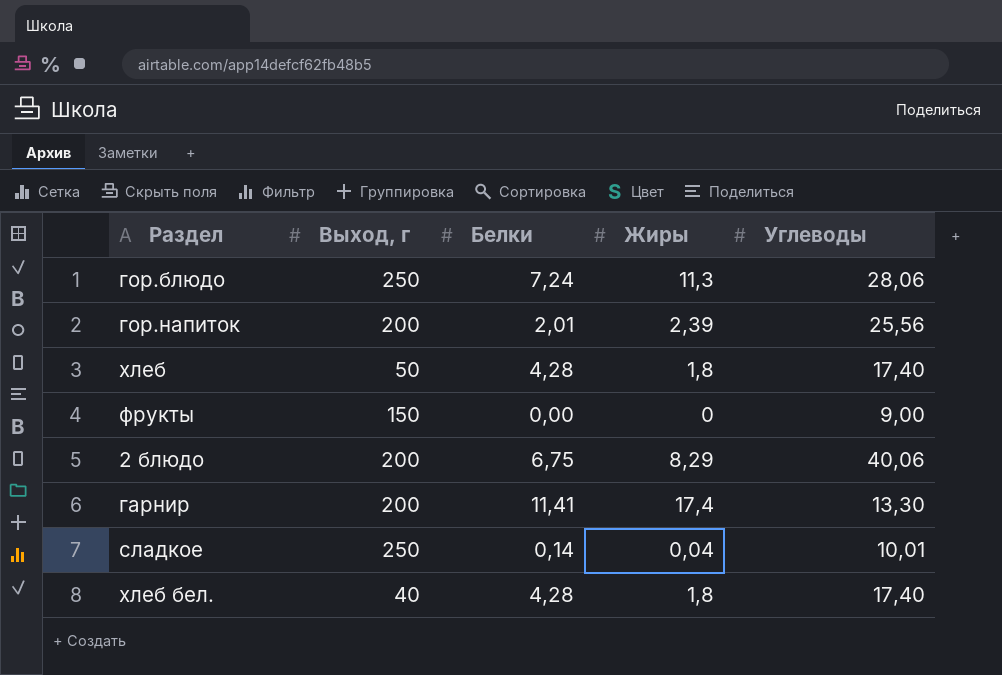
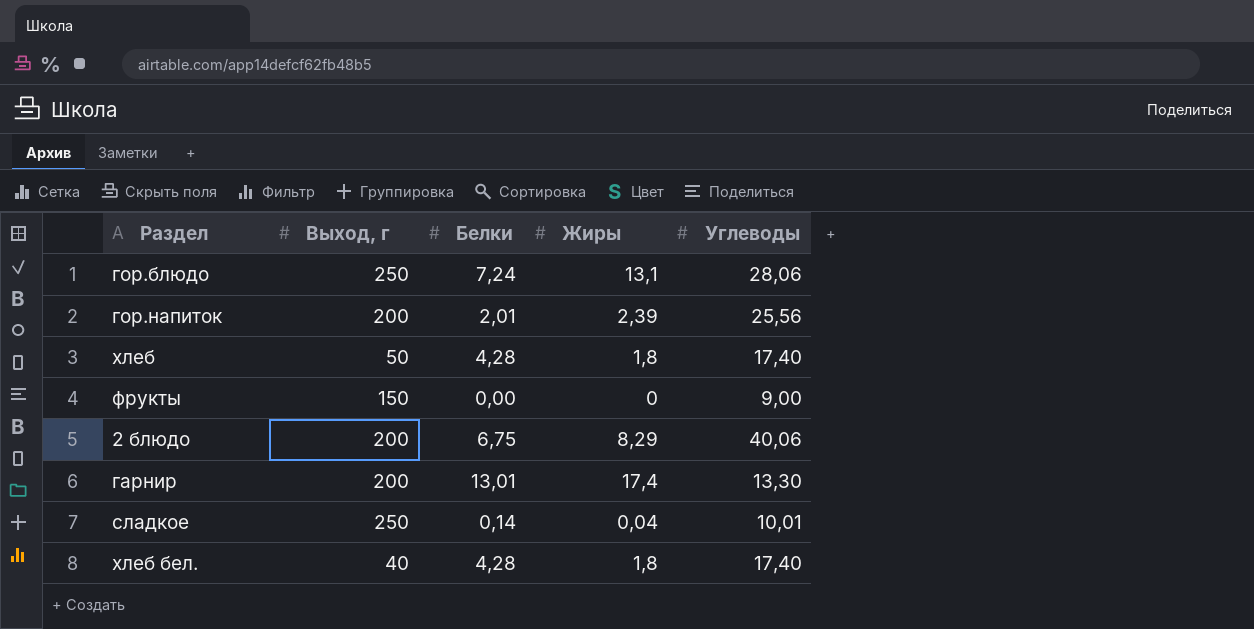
гор.блюдо | Жиры: 11,3 -> 13,1
гарнир | Белки: 11,41 -> 13,01

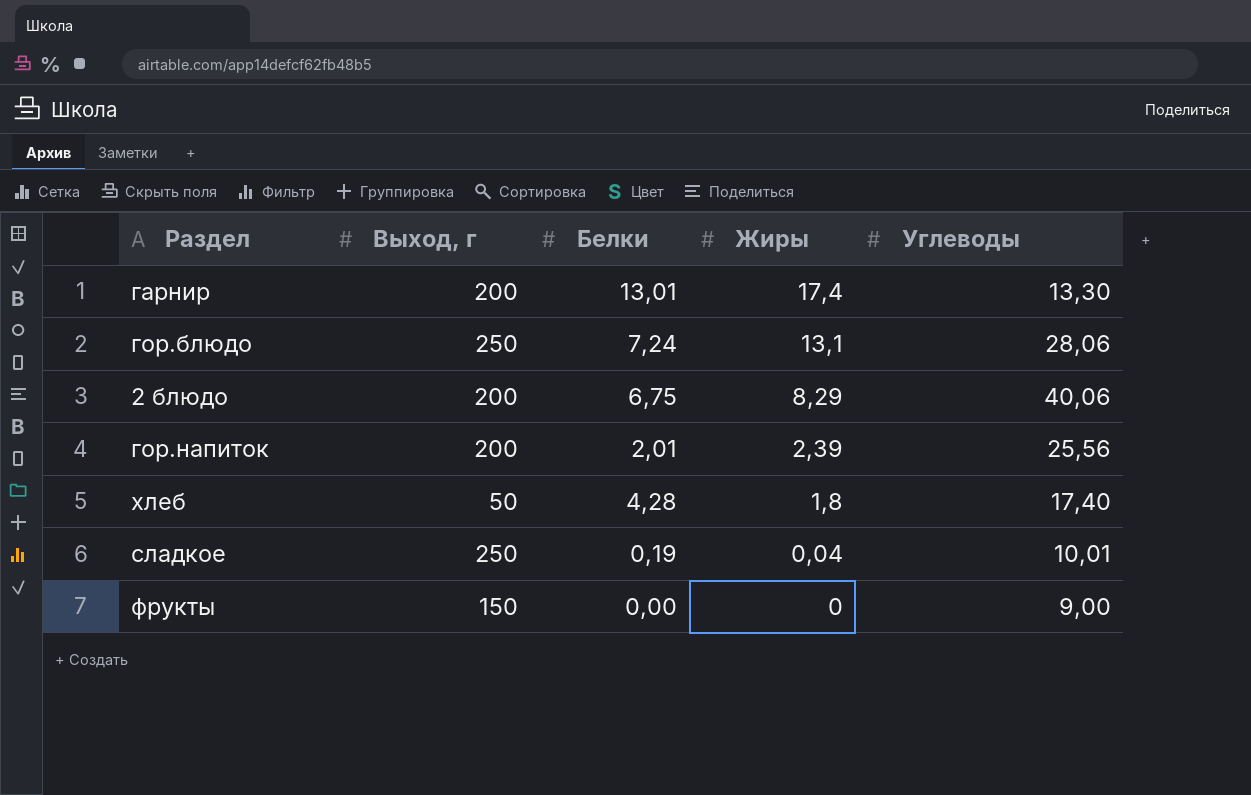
row order: none -> Жиры descending
row хлеб бел.: 40 | 4,28 | 1,8 | 17,40 -> none
сладкое | Белки: 0,14 -> 0,19

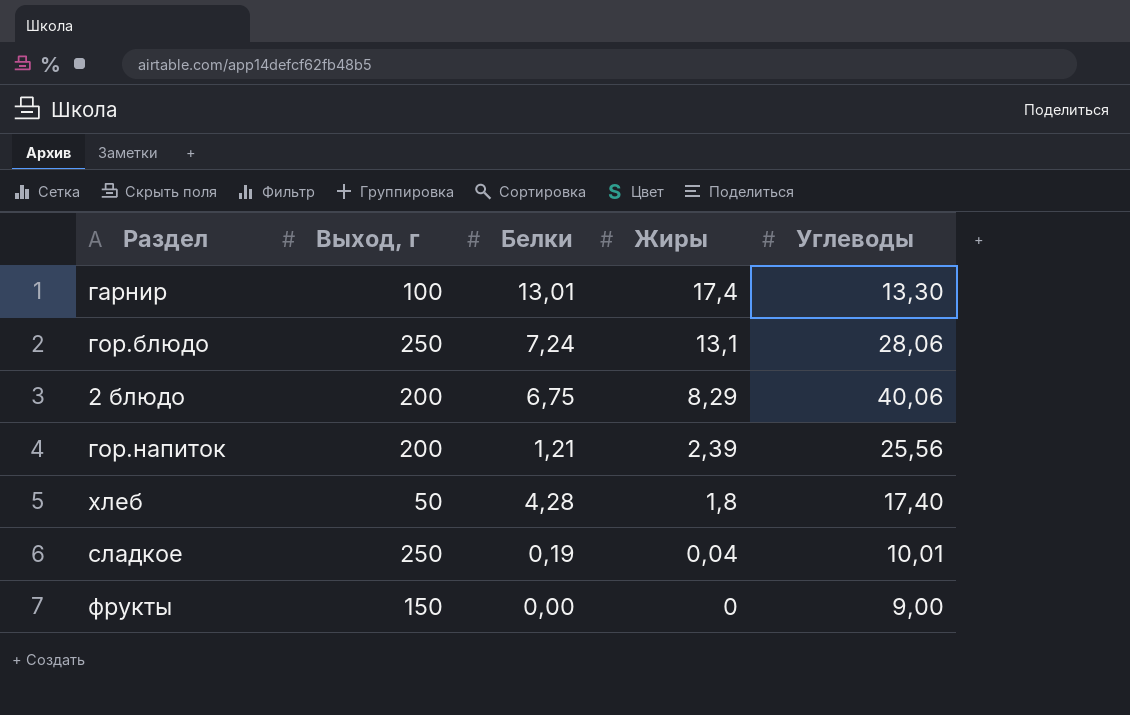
гарнир | Выход, г: 200 -> 100
гор.напиток | Белки: 2,01 -> 1,21

